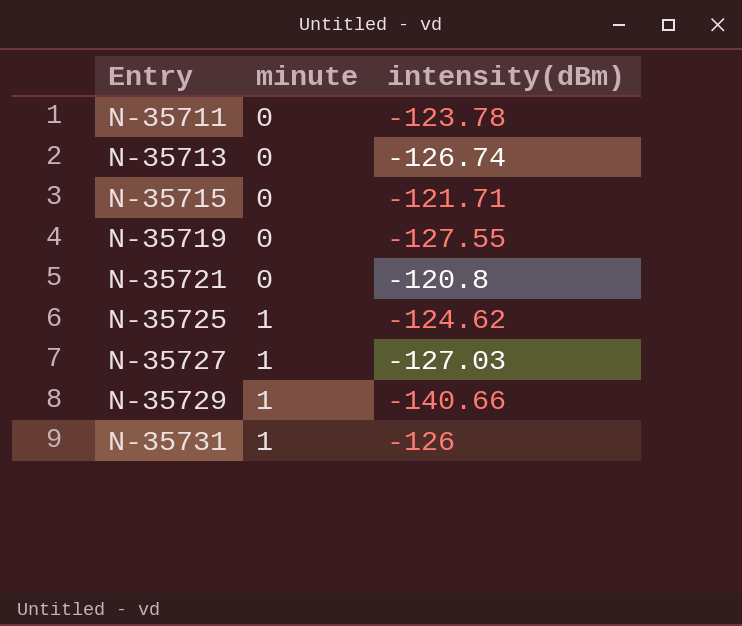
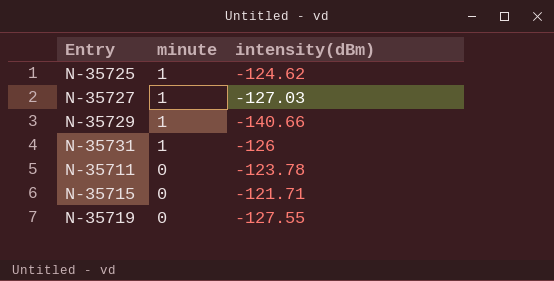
row order: Entry ascending -> minute descending
row N-35713: 0 | -126.74 -> none
row N-35721: 0 | -120.8 -> none

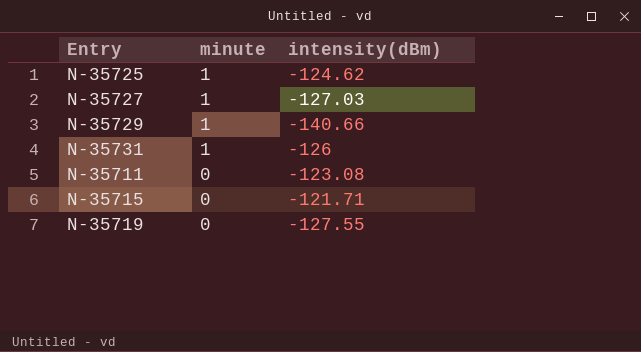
N-35711 | intensity(dBm): -123.78 -> -123.08

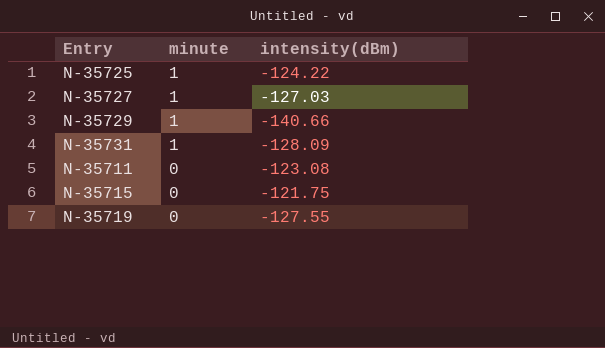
N-35725 | intensity(dBm): -124.62 -> -124.22
N-35731 | intensity(dBm): -126 -> -128.09
N-35715 | intensity(dBm): -121.71 -> -121.75

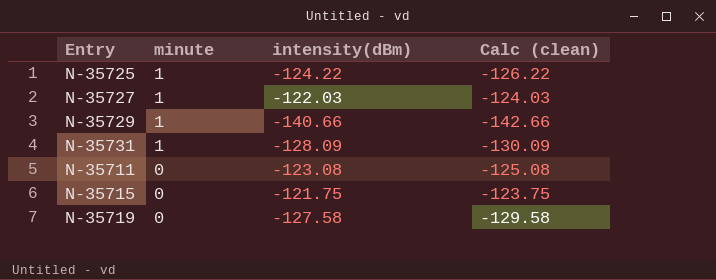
column Calc (clean) | formula: none -> [intensity(dBm)] - 2
N-35727 | intensity(dBm): -127.03 -> -122.03
N-35719 | intensity(dBm): -127.55 -> -127.58

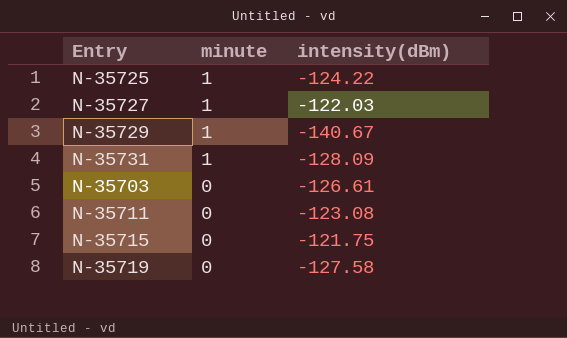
column Calc (clean) | formula: [intensity(dBm)] - 2 -> none
N-35729 | intensity(dBm): -140.66 -> -140.67
row N-35703: none -> 0 | -126.61

